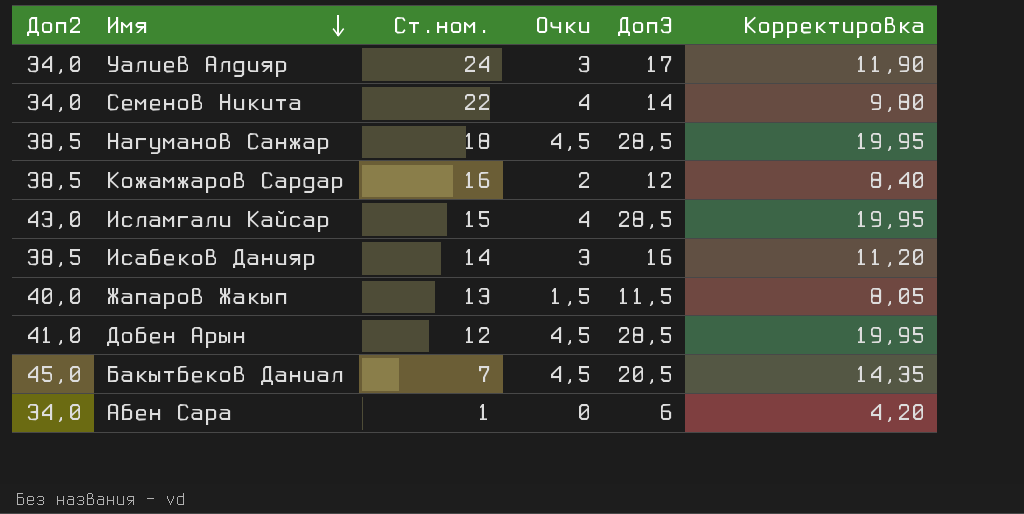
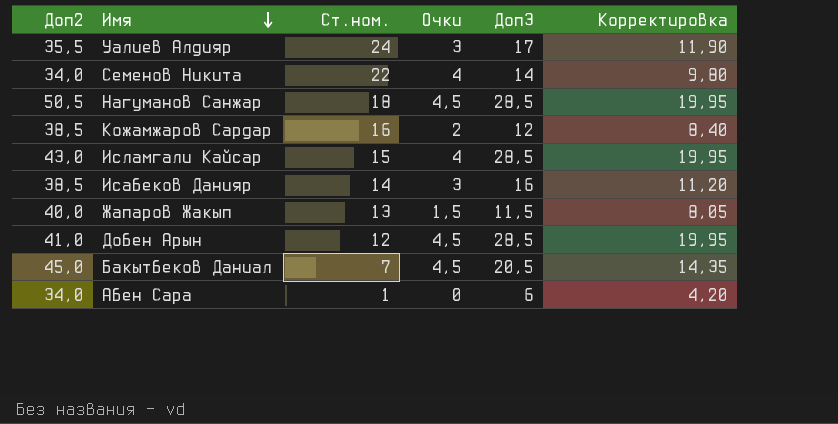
Уалиев Алдияр | Доп2: 34,0 -> 35,5
Нагуманов Санжар | Доп2: 38,5 -> 50,5

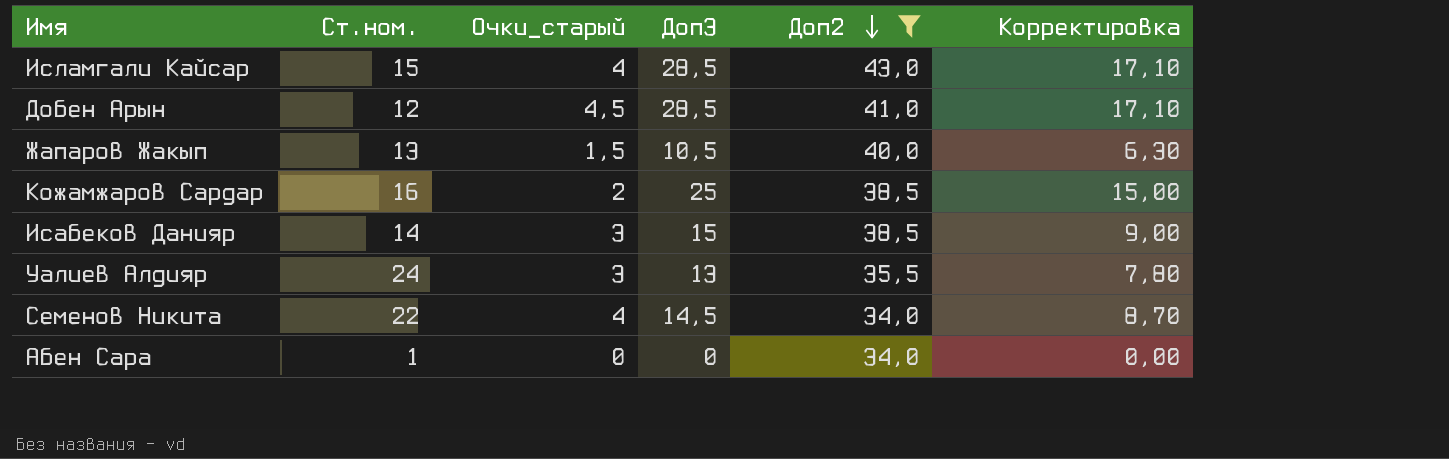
filter: none -> Доп2 <= 43,0
row order: Имя descending -> Доп2 descending
column name: Очки -> Очки_старый
column Доп2 | position: 1 -> 5
column Корректировка | formula: [Доп3] * 0,7 -> [Доп3] * 0,6
Жапаров Жакып | Доп3: 11,5 -> 10,5
Кожамжаров Сардар | Доп3: 12 -> 25
Исабеков Данияр | Доп3: 16 -> 15
Уалиев Алдияр | Доп3: 17 -> 13
Семенов Никита | Доп3: 14 -> 14,5
Абен Сара | Доп3: 6 -> 0

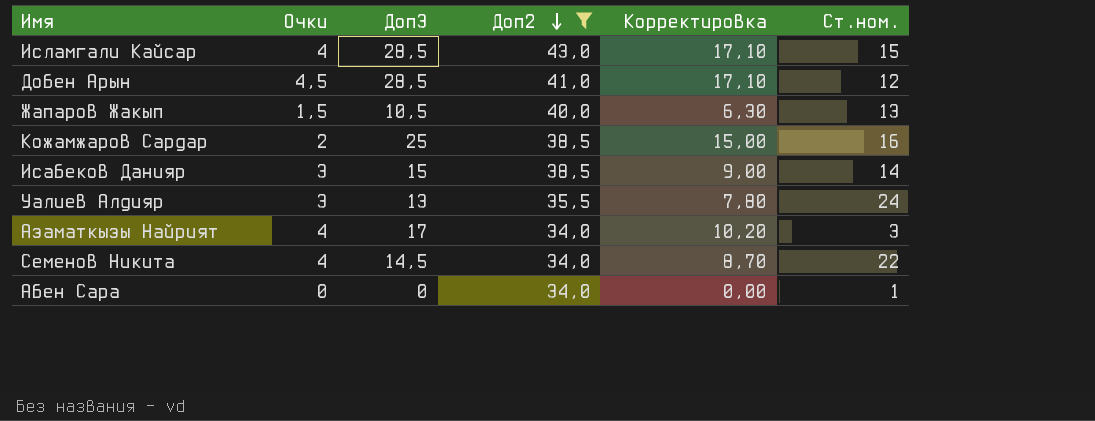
column name: Очки_старый -> Очки
column Ст.ном. | position: 2 -> 6
row Азаматкызы Найрият: none -> 4 | 17 | 34,0 | 10,20 | 3

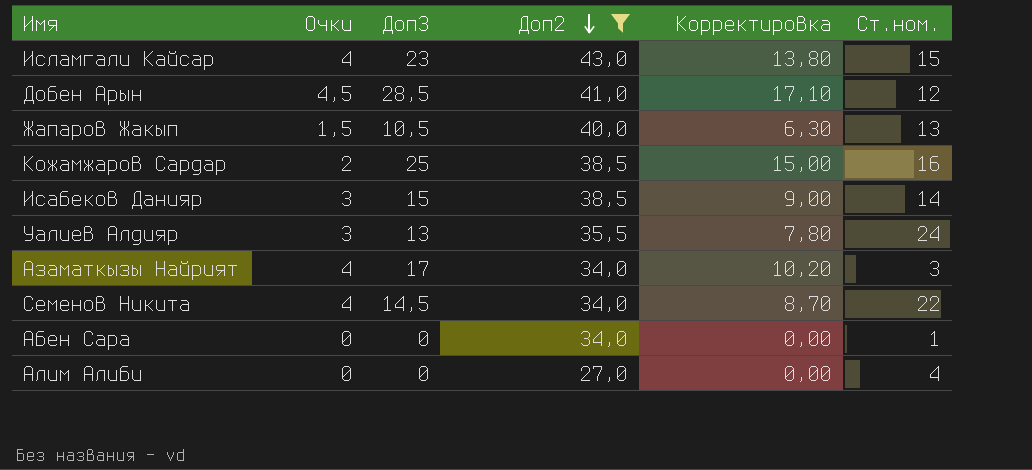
Исламгали Кайсар | Доп3: 28,5 -> 23
Исламгали Кайсар | Корректировка: 17,10 -> 13,80
row Алим Алиби: none -> 0 | 0 | 27,0 | 0,00 | 4

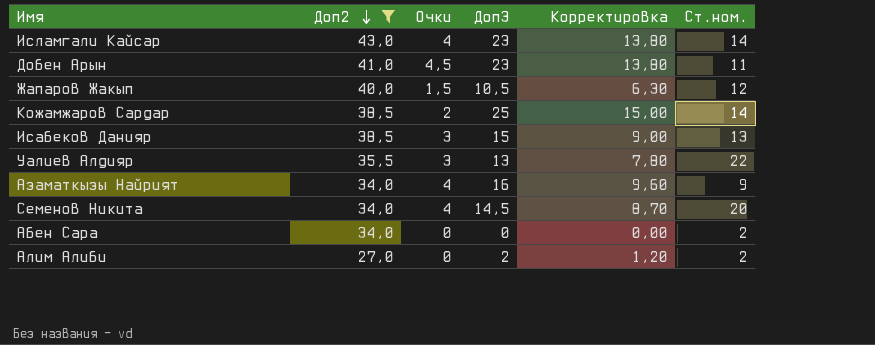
column Доп2 | position: 4 -> 2
Исламгали Кайсар | Ст.ном.: 15 -> 14
Добен Арын | Доп3: 28,5 -> 23
Добен Арын | Корректировка: 17,10 -> 13,80
Добен Арын | Ст.ном.: 12 -> 11
Жапаров Жакып | Ст.ном.: 13 -> 12
Кожамжаров Сардар | Ст.ном.: 16 -> 14
Исабеков Данияр | Ст.ном.: 14 -> 13
Уалиев Алдияр | Ст.ном.: 24 -> 22
Азаматкызы Найрият | Доп3: 17 -> 16
Азаматкызы Найрият | Корректировка: 10,20 -> 9,60
Азаматкызы Найрият | Ст.ном.: 3 -> 9
Семенов Никита | Ст.ном.: 22 -> 20
Абен Сара | Ст.ном.: 1 -> 2
Алим Алиби | Доп3: 0 -> 2
Алим Алиби | Корректировка: 0,00 -> 1,20
Алим Алиби | Ст.ном.: 4 -> 2

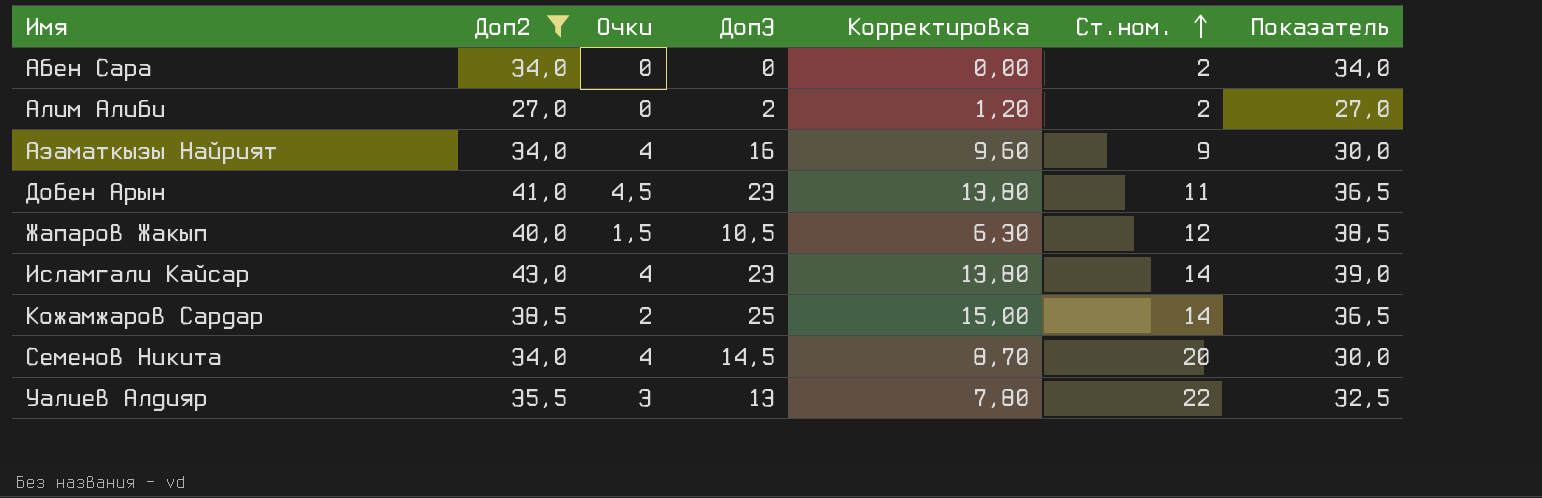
row order: Доп2 descending -> Ст.ном. ascending
column Показатель | formula: none -> [Доп2] - [Очки]
row Исабеков Данияр: 38,5 | 3 | 15 | 9,00 | 13 -> none

